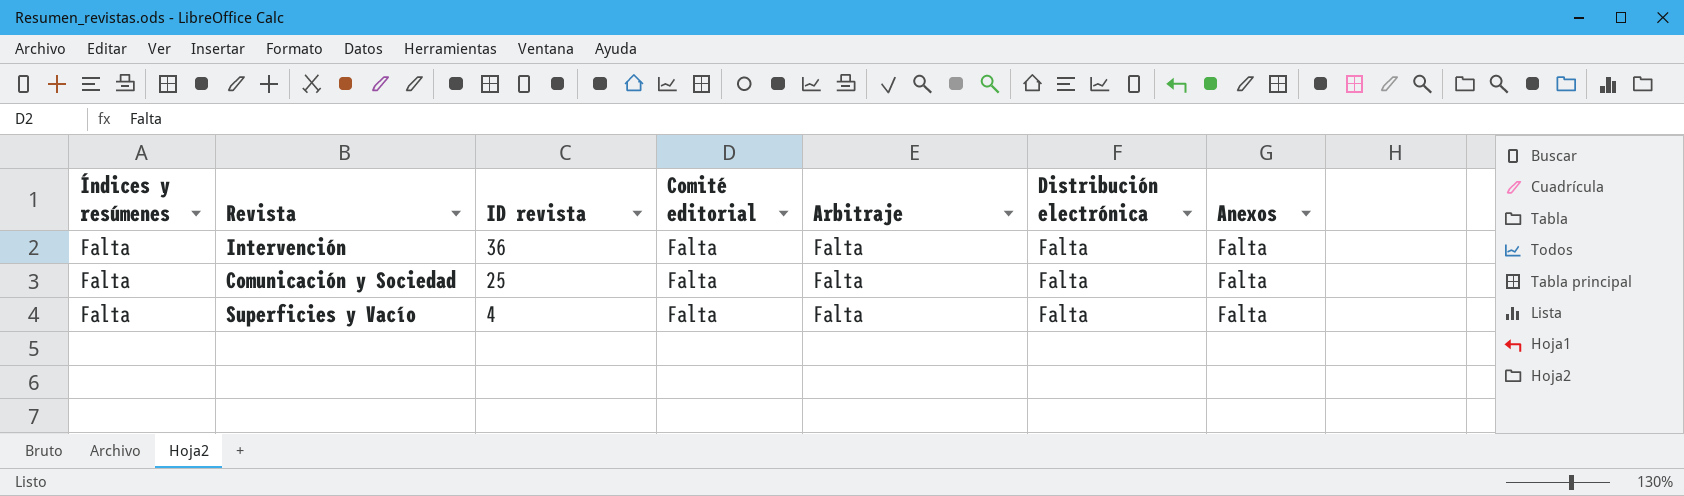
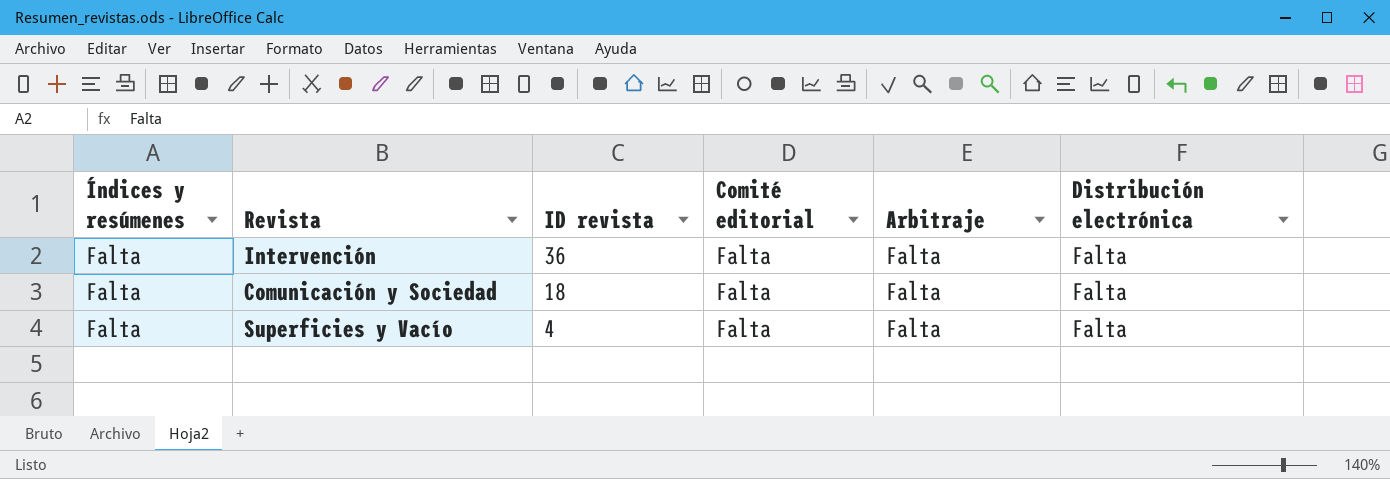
column Anexos | position: 7 -> none
Comunicación y Sociedad | ID revista: 25 -> 18

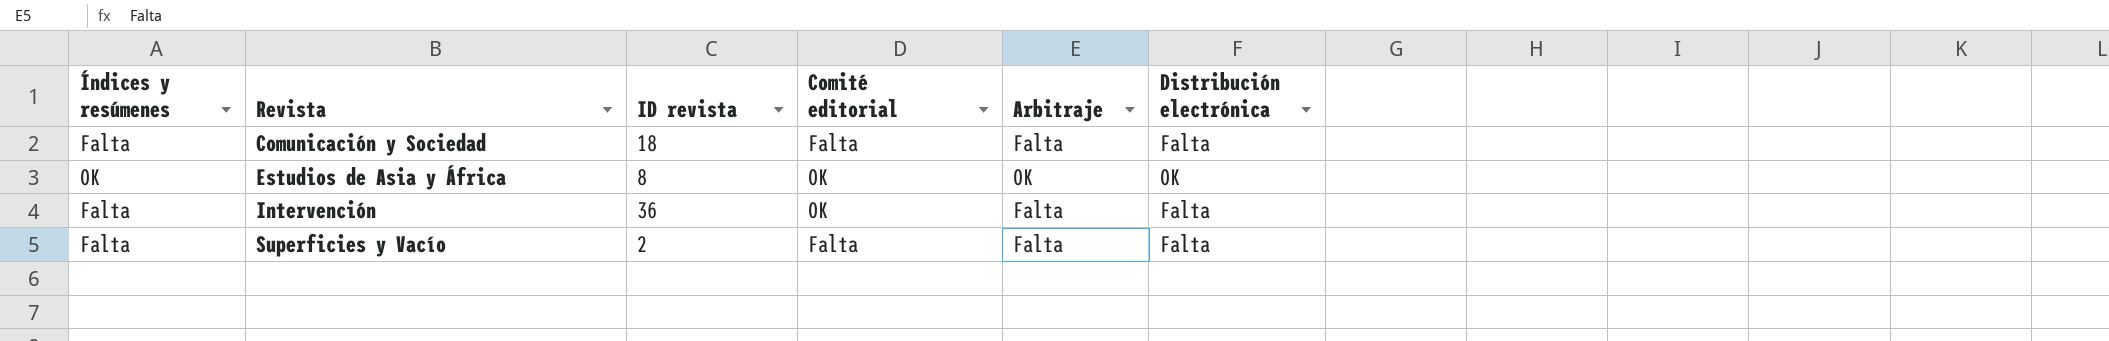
row order: ID revista descending -> Revista ascending
row Estudios de Asia y África: none -> OK | 8 | OK | OK | OK
Intervención | Comité editorial: Falta -> OK
Superficies y Vacío | ID revista: 4 -> 2

